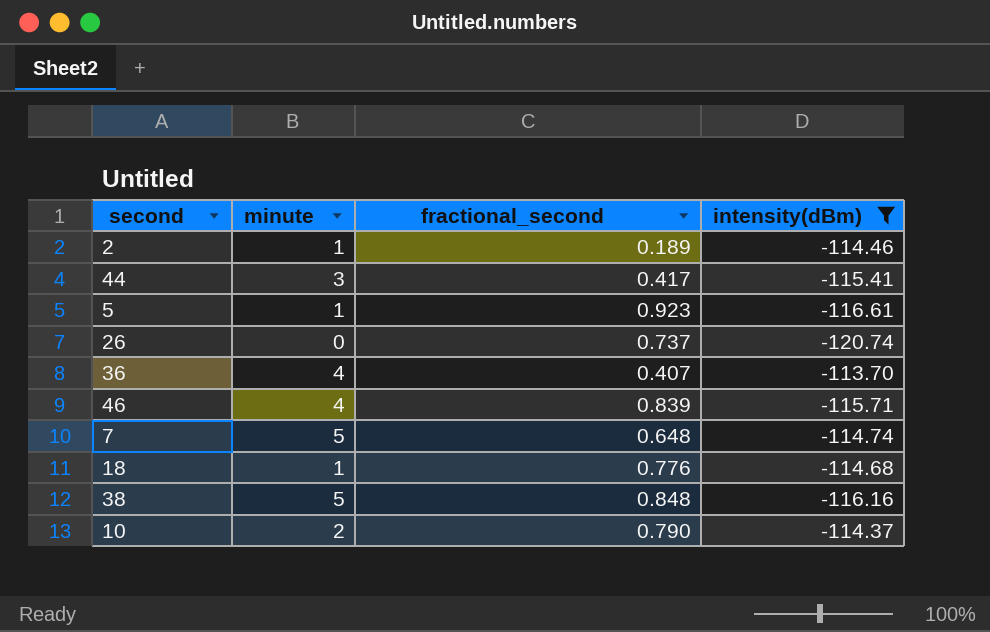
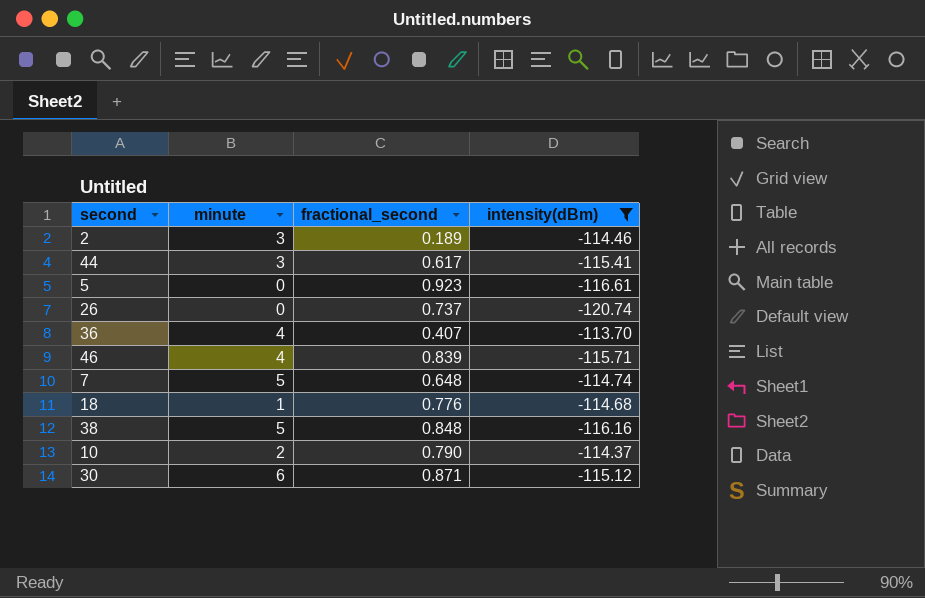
2 | minute: 1 -> 3
44 | fractional_second: 0.417 -> 0.617
5 | minute: 1 -> 0
row 30: none -> 6 | 0.871 | -115.12

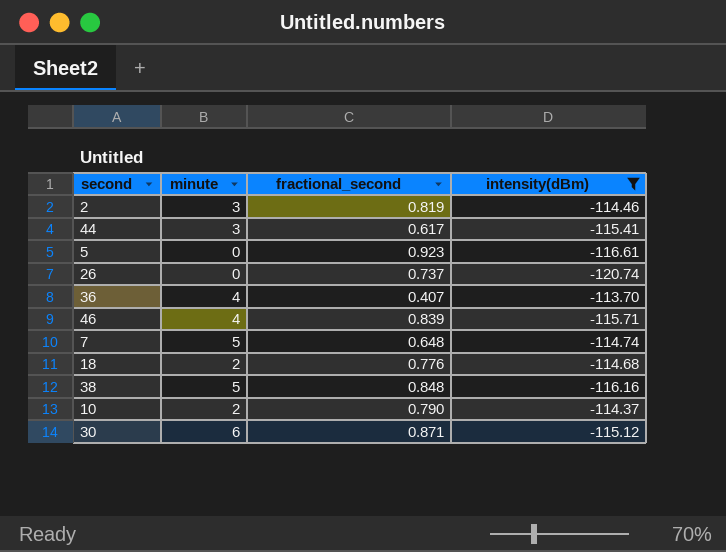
2 | fractional_second: 0.189 -> 0.819
18 | minute: 1 -> 2

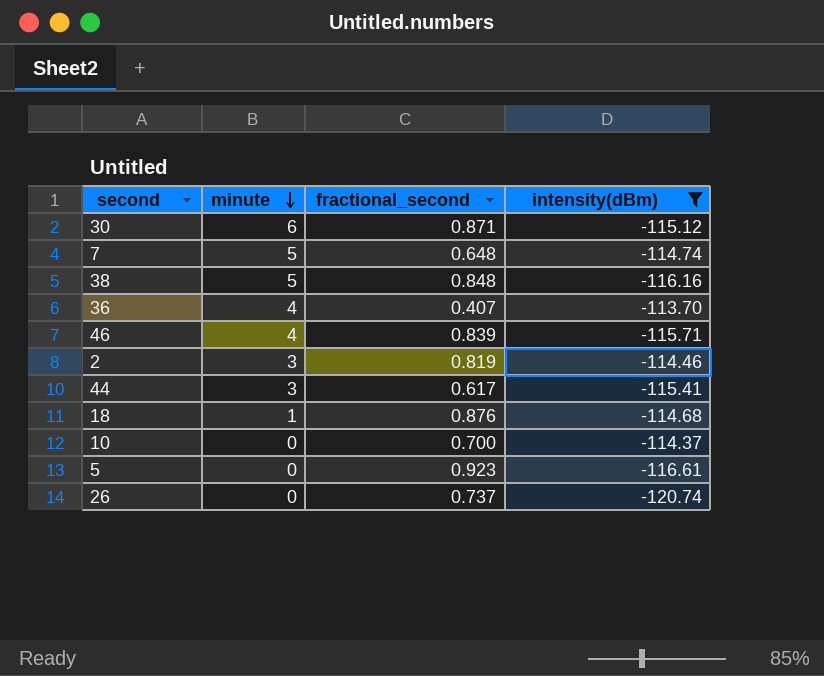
row order: none -> minute descending
18 | minute: 2 -> 1
18 | fractional_second: 0.776 -> 0.876
10 | minute: 2 -> 0
10 | fractional_second: 0.790 -> 0.700

